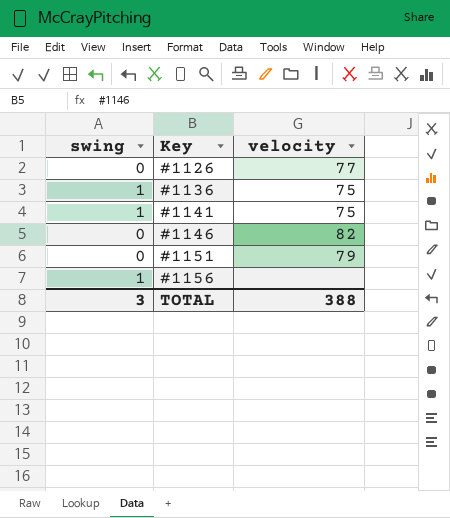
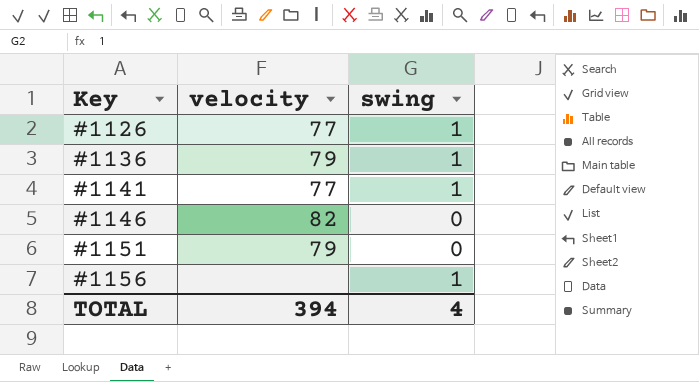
column swing | position: 1 -> 3
#1126 | swing: 0 -> 1
#1136 | velocity: 75 -> 79
#1141 | velocity: 75 -> 77
TOTAL | velocity: 388 -> 394
TOTAL | swing: 3 -> 4

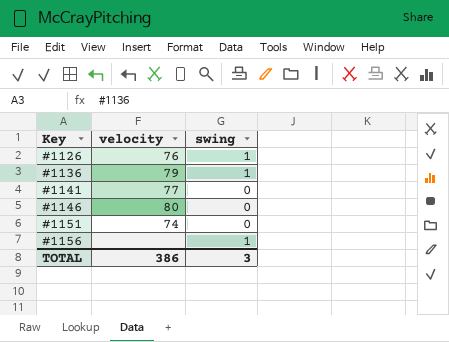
#1126 | velocity: 77 -> 76
#1141 | swing: 1 -> 0
#1146 | velocity: 82 -> 80
#1151 | velocity: 79 -> 74
TOTAL | velocity: 394 -> 386
TOTAL | swing: 4 -> 3

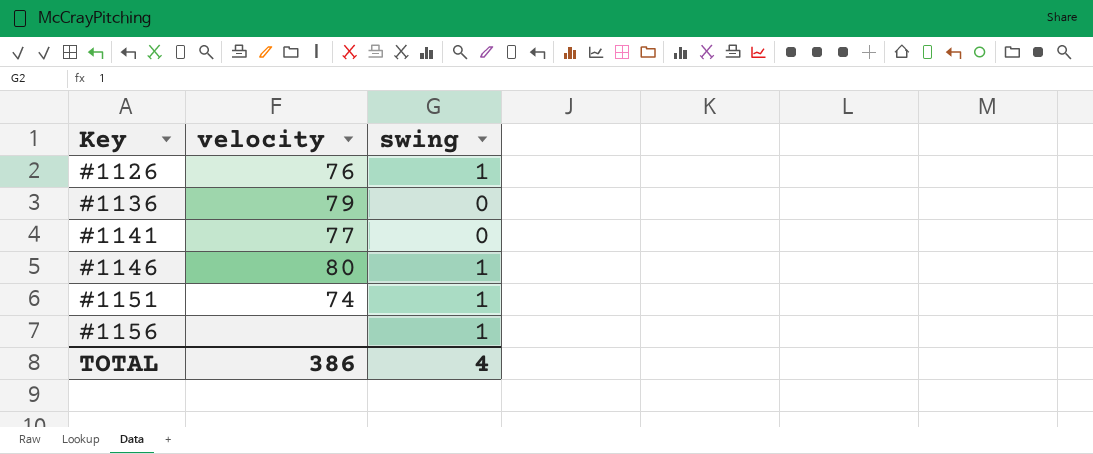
#1136 | swing: 1 -> 0
#1146 | swing: 0 -> 1
#1151 | swing: 0 -> 1
TOTAL | swing: 3 -> 4

